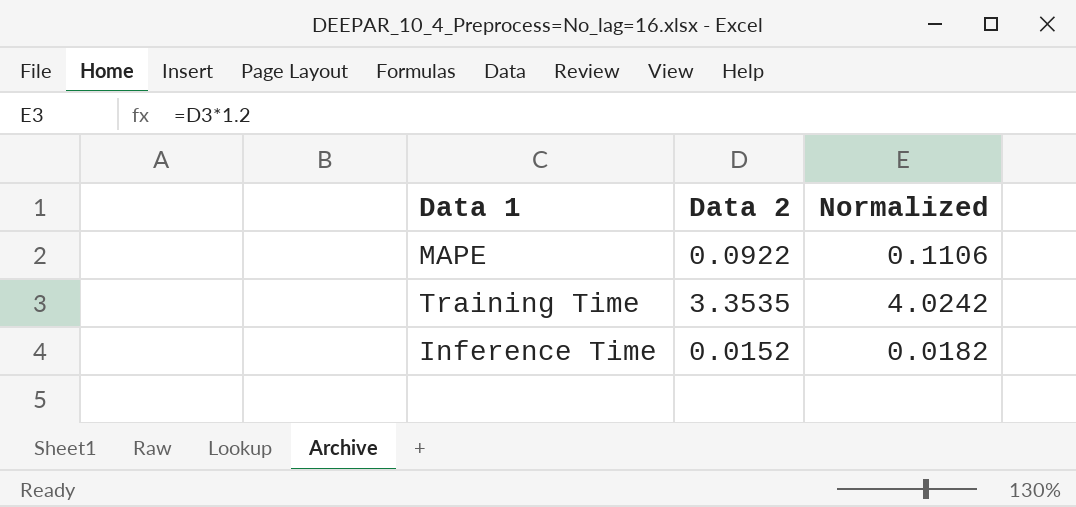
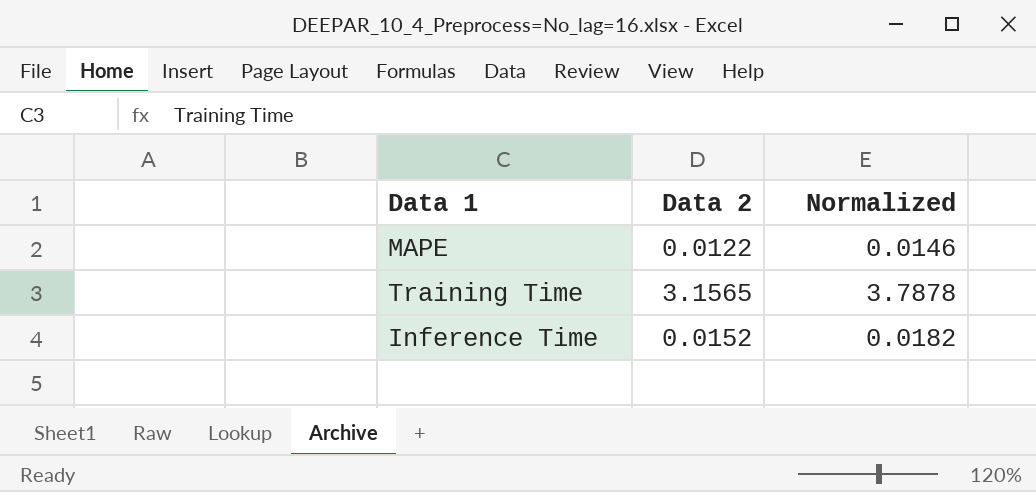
MAPE | Data 2: 0.0922 -> 0.0122
MAPE | Normalized: 0.1106 -> 0.0146
Training Time | Data 2: 3.3535 -> 3.1565
Training Time | Normalized: 4.0242 -> 3.7878

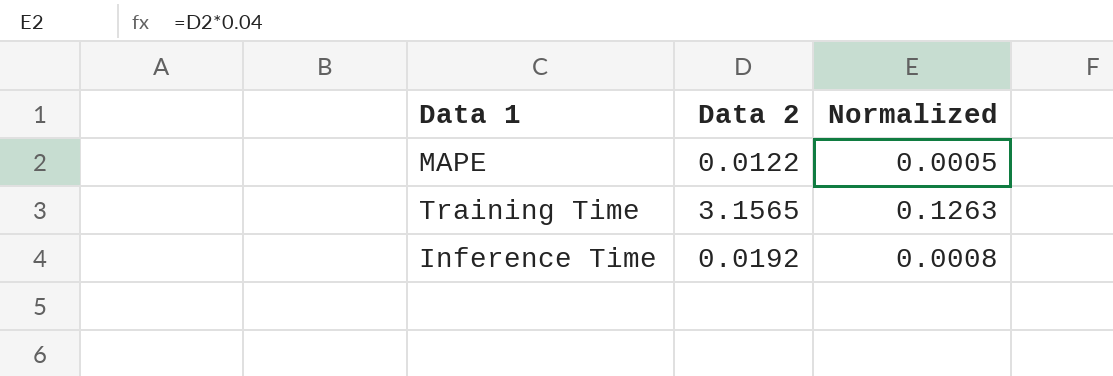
column Normalized | formula: [Data 2] * 1.2 -> [Data 2] * 0.04
Inference Time | Data 2: 0.0152 -> 0.0192

